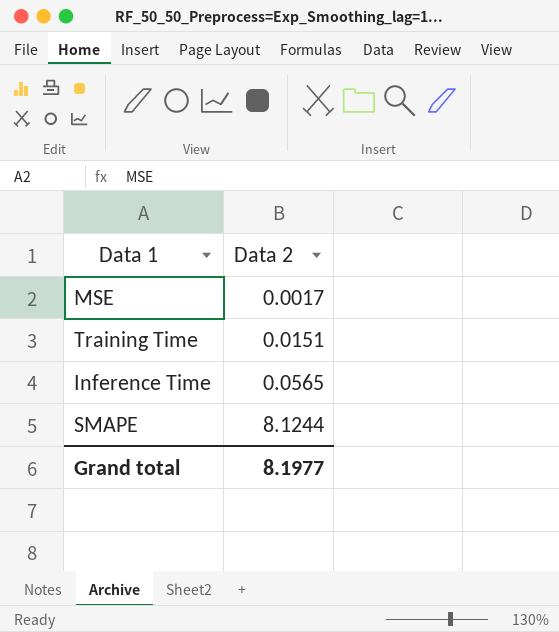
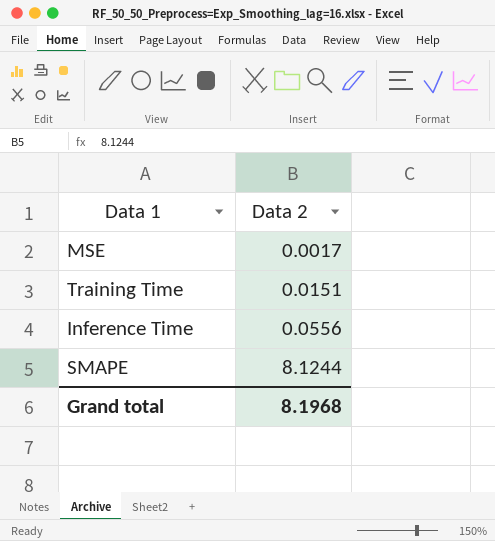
Inference Time | Data 2: 0.0565 -> 0.0556
Grand total | Data 2: 8.1977 -> 8.1968

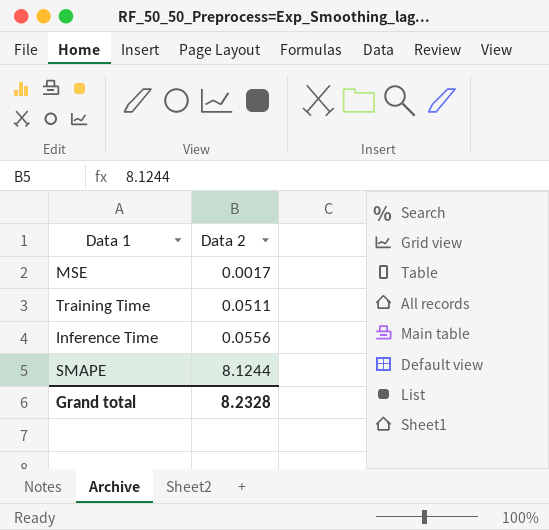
Training Time | Data 2: 0.0151 -> 0.0511
Grand total | Data 2: 8.1968 -> 8.2328

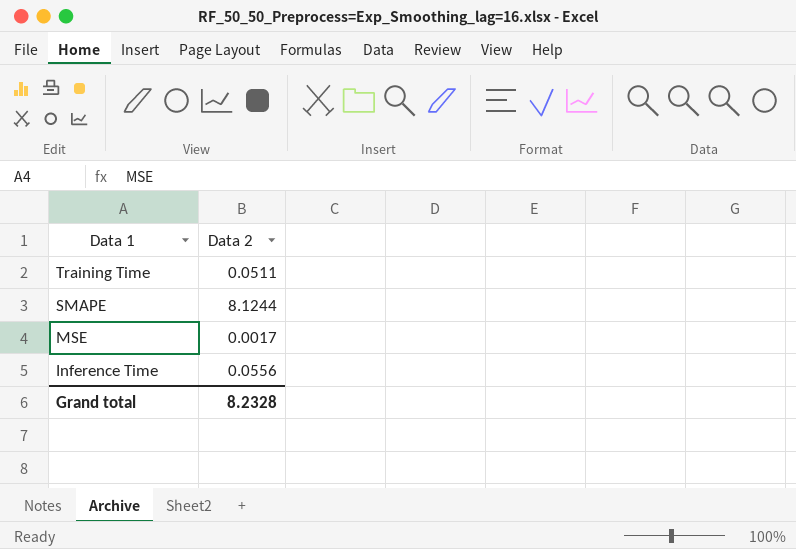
row order: Data 2 ascending -> Data 1 descending

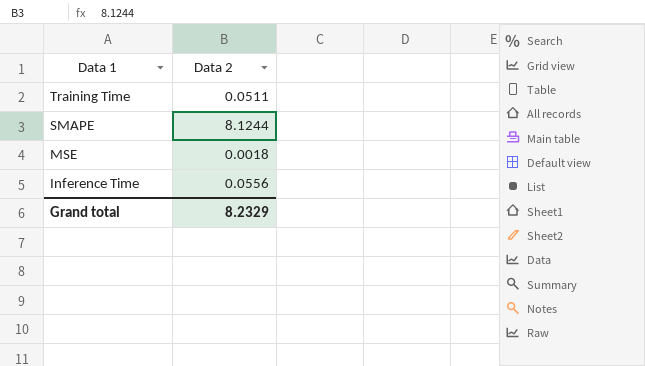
MSE | Data 2: 0.0017 -> 0.0018
Grand total | Data 2: 8.2328 -> 8.2329

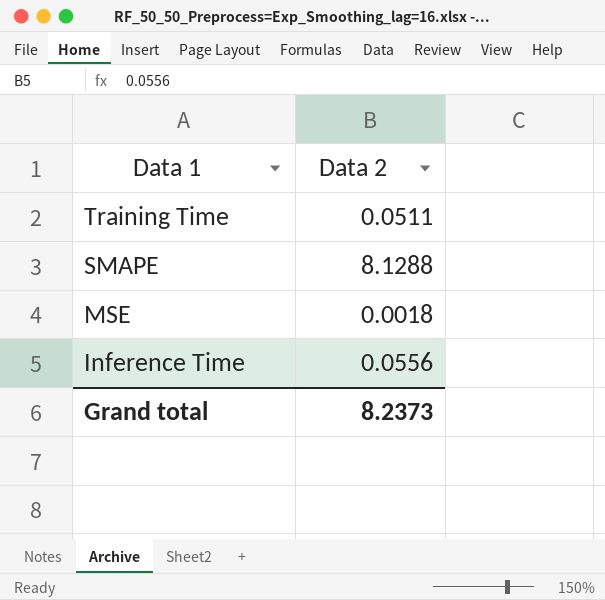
SMAPE | Data 2: 8.1244 -> 8.1288
Grand total | Data 2: 8.2329 -> 8.2373

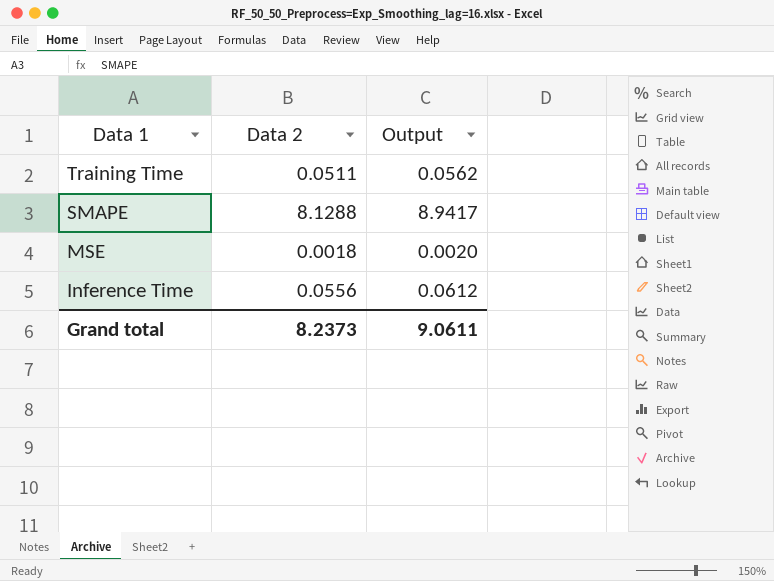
column Output | formula: none -> [Data 2] * 1.1

